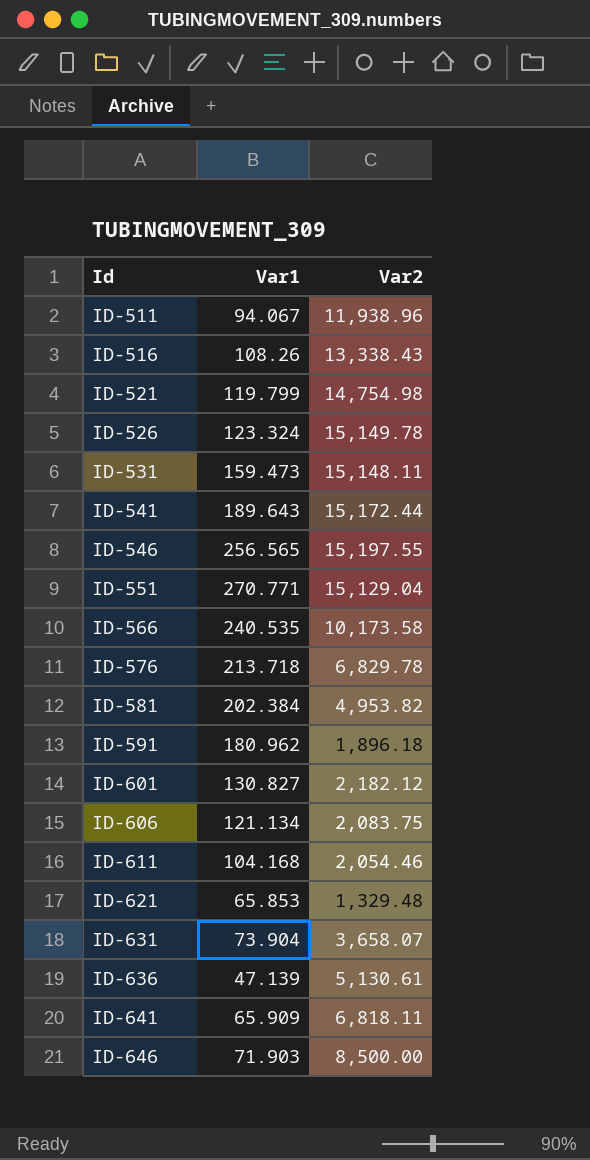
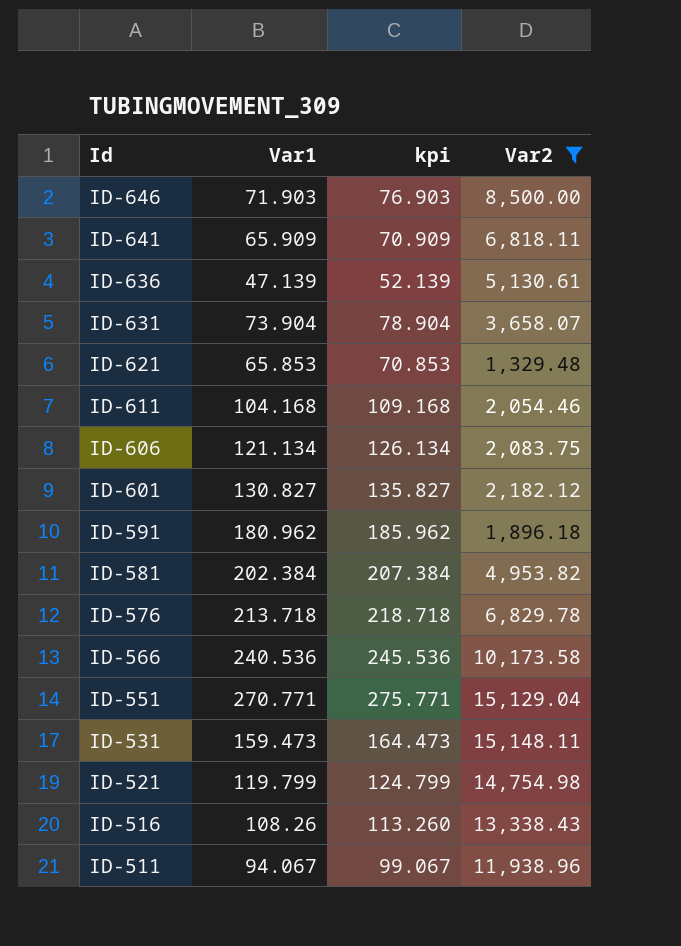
filter: none -> Var2 <= 15,148.11
row order: Id ascending -> Id descending
column kpi | formula: none -> [Var1] + 5
ID-566 | Var1: 240.535 -> 240.536

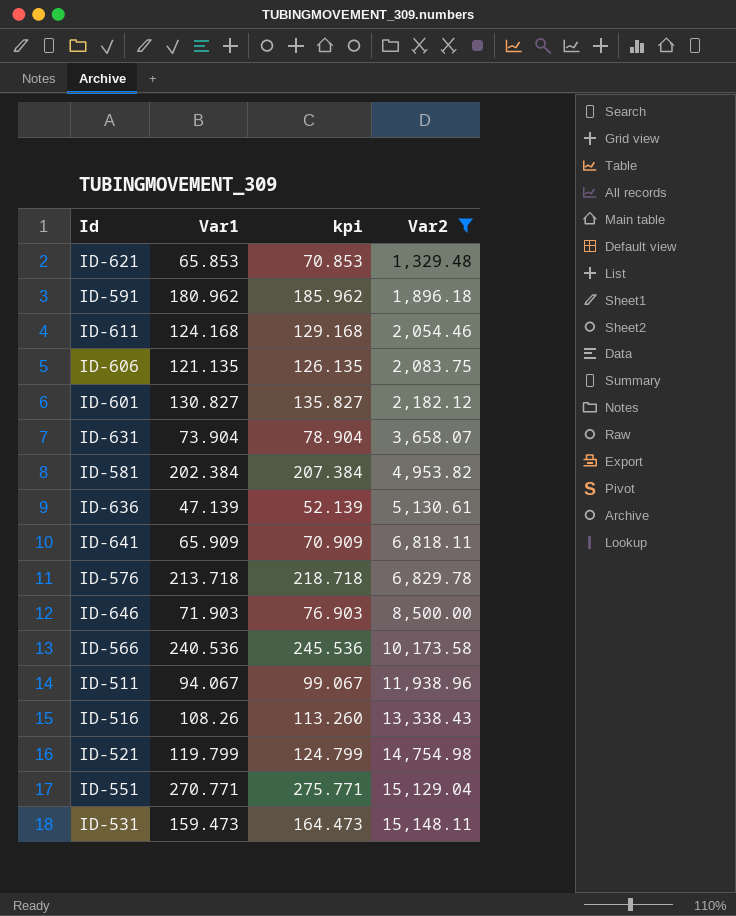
row order: Id descending -> Var2 ascending
ID-611 | Var1: 104.168 -> 124.168
ID-611 | kpi: 109.168 -> 129.168
ID-606 | Var1: 121.134 -> 121.135
ID-606 | kpi: 126.134 -> 126.135

